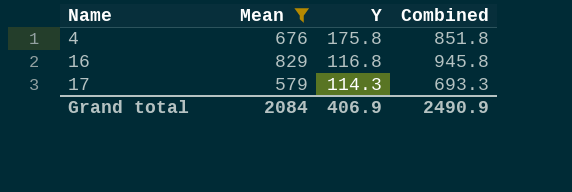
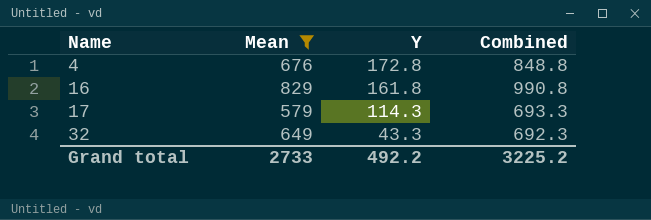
4 | Y: 175.8 -> 172.8
4 | Combined: 851.8 -> 848.8
16 | Y: 116.8 -> 161.8
16 | Combined: 945.8 -> 990.8
row 32: none -> 649 | 43.3 | 692.3
Grand total | Mean: 2084 -> 2733
Grand total | Y: 406.9 -> 492.2
Grand total | Combined: 2490.9 -> 3225.2

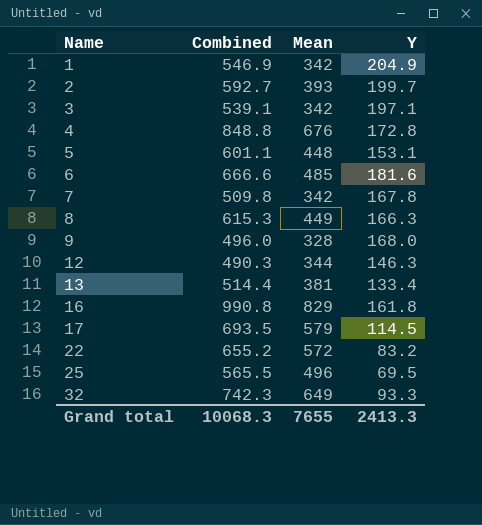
filter: Mean >= 579 -> none
column Combined | position: 4 -> 2
17 | Combined: 693.3 -> 693.5
17 | Y: 114.3 -> 114.5
32 | Combined: 692.3 -> 742.3
32 | Y: 43.3 -> 93.3
Grand total | Combined: 3225.2 -> 10068.3
Grand total | Mean: 2733 -> 7655
Grand total | Y: 492.2 -> 2413.3

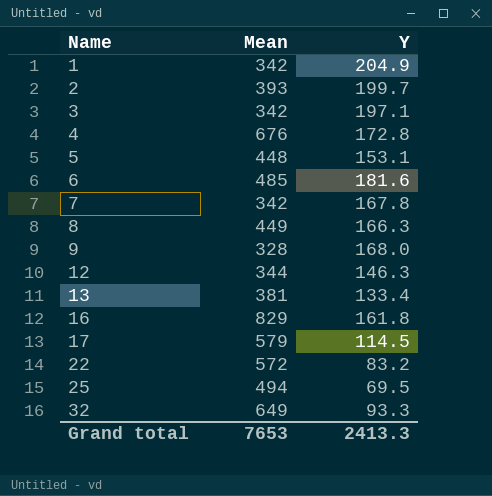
column Combined | formula: [Mean] + [Y] -> none
25 | Mean: 496 -> 494
Grand total | Mean: 7655 -> 7653

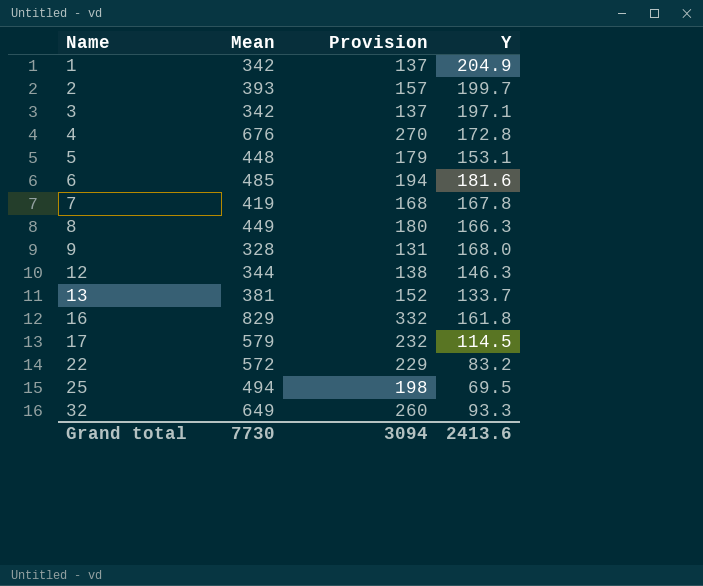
column Provision | formula: none -> [Mean] * 0.4
7 | Mean: 342 -> 419
13 | Y: 133.4 -> 133.7
Grand total | Mean: 7653 -> 7730
Grand total | Y: 2413.3 -> 2413.6

